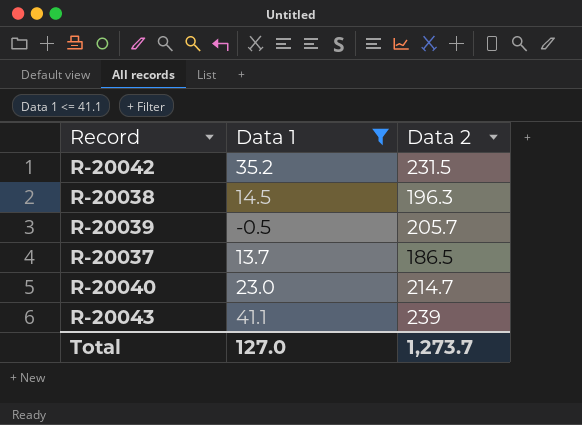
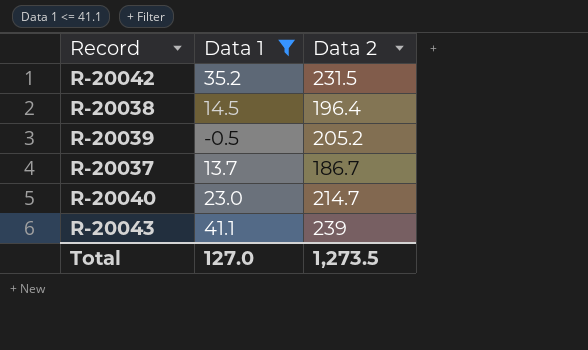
R-20038 | Data 2: 196.3 -> 196.4
R-20039 | Data 2: 205.7 -> 205.2
R-20037 | Data 2: 186.5 -> 186.7
Total | Data 2: 1,273.7 -> 1,273.5

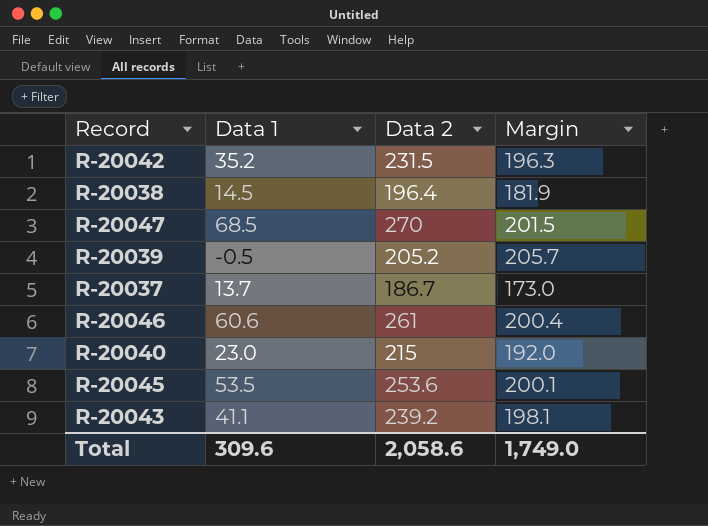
filter: Data 1 <= 41.1 -> none
column Margin | formula: none -> [Data 2] - [Data 1]
R-20040 | Data 2: 214.7 -> 215
R-20043 | Data 2: 239 -> 239.2
Total | Data 1: 127.0 -> 309.6
Total | Data 2: 1,273.5 -> 2,058.6

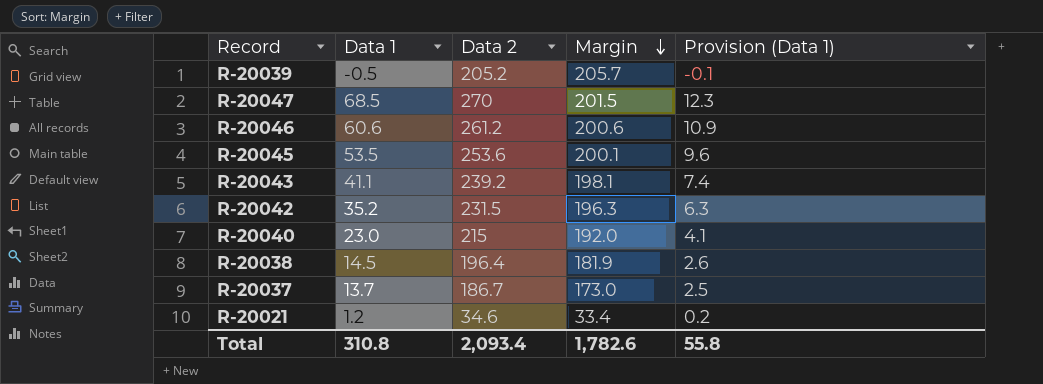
row order: none -> Margin descending
column Provision (Data 1) | formula: none -> [Data 1] * 0.18
R-20046 | Data 2: 261 -> 261.2
R-20046 | Margin: 200.4 -> 200.6
row R-20021: none -> 1.2 | 34.6 | 33.4 | 0.2
Total | Data 1: 309.6 -> 310.8
Total | Data 2: 2,058.6 -> 2,093.4
Total | Margin: 1,749.0 -> 1,782.6

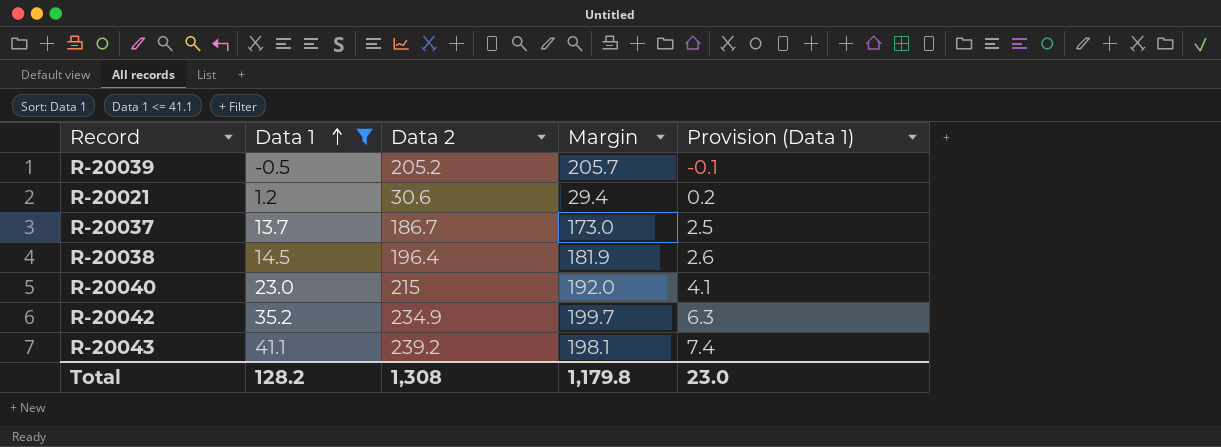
filter: none -> Data 1 <= 41.1
row order: Margin descending -> Data 1 ascending
R-20021 | Data 2: 34.6 -> 30.6
R-20021 | Margin: 33.4 -> 29.4
R-20042 | Data 2: 231.5 -> 234.9
R-20042 | Margin: 196.3 -> 199.7
Total | Data 1: 310.8 -> 128.2
Total | Data 2: 2,093.4 -> 1,308
Total | Margin: 1,782.6 -> 1,179.8
Total | Provision (Data 1): 55.8 -> 23.0

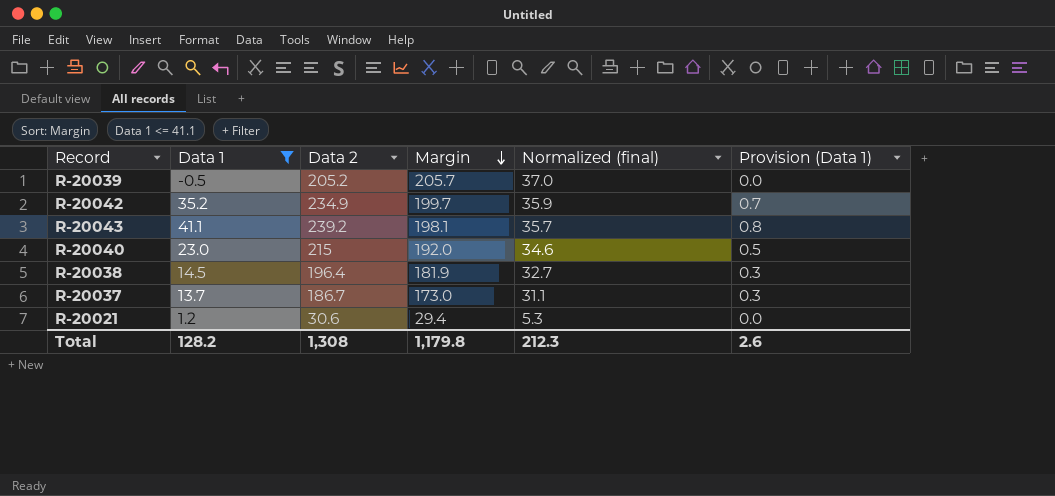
row order: Data 1 ascending -> Margin descending
column Normalized (final) | formula: none -> [Margin] * 0.18
column Provision (Data 1) | formula: [Data 1] * 0.18 -> [Data 1] * 0.02
Total | Provision (Data 1): 23.0 -> 2.6

